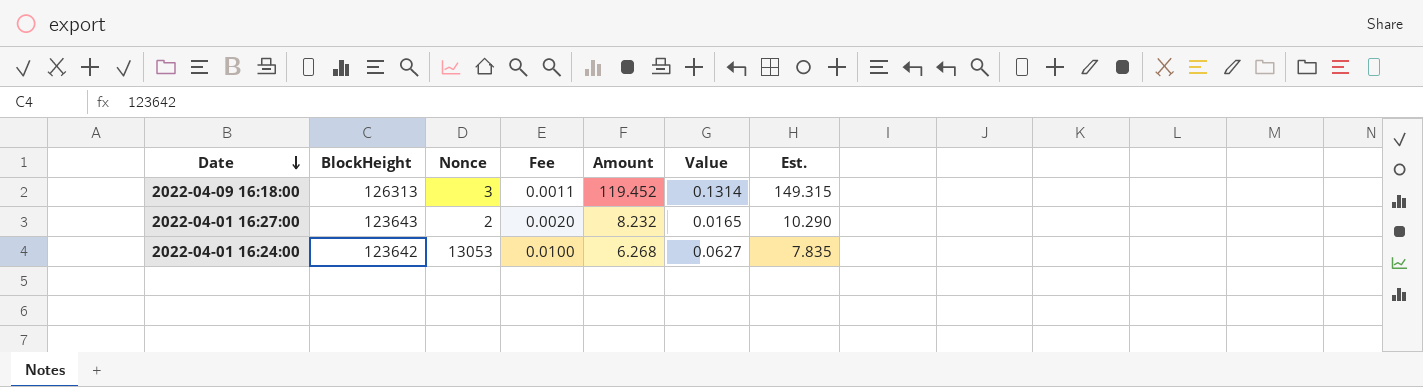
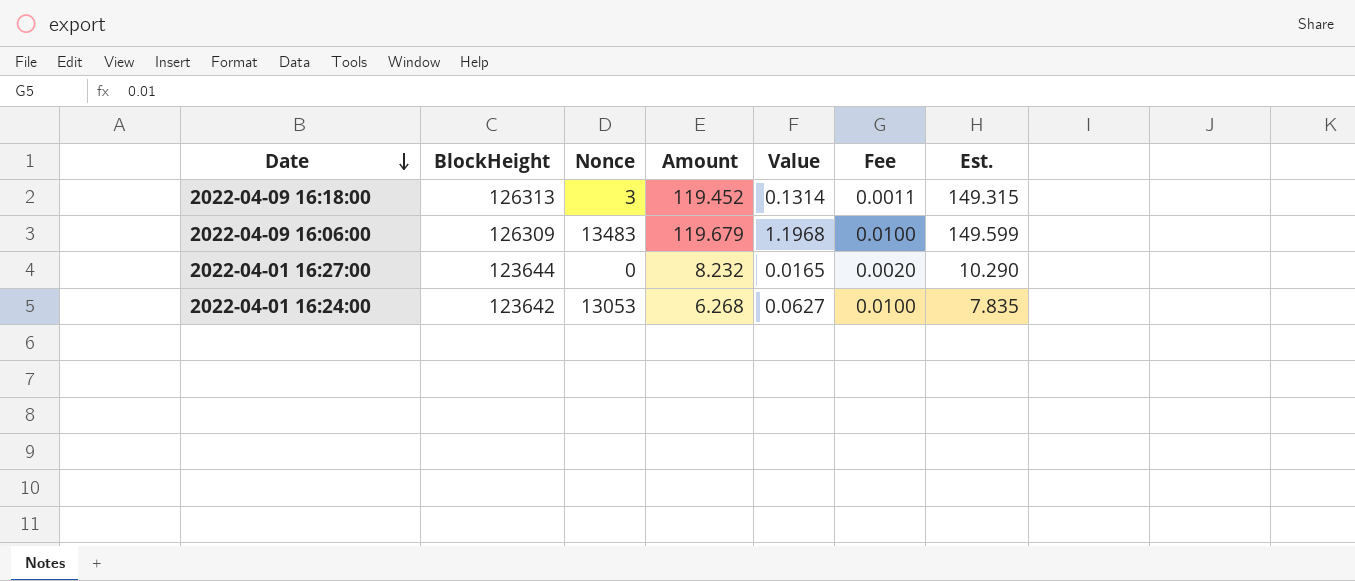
column Fee | position: 4 -> 6
row 2022-04-09 16:06:00: none -> 126309 | 13483 | 119.679 | 1.1968 | 0.0100 | 149.599
2022-04-01 16:27:00 | BlockHeight: 123643 -> 123644
2022-04-01 16:27:00 | Nonce: 2 -> 0

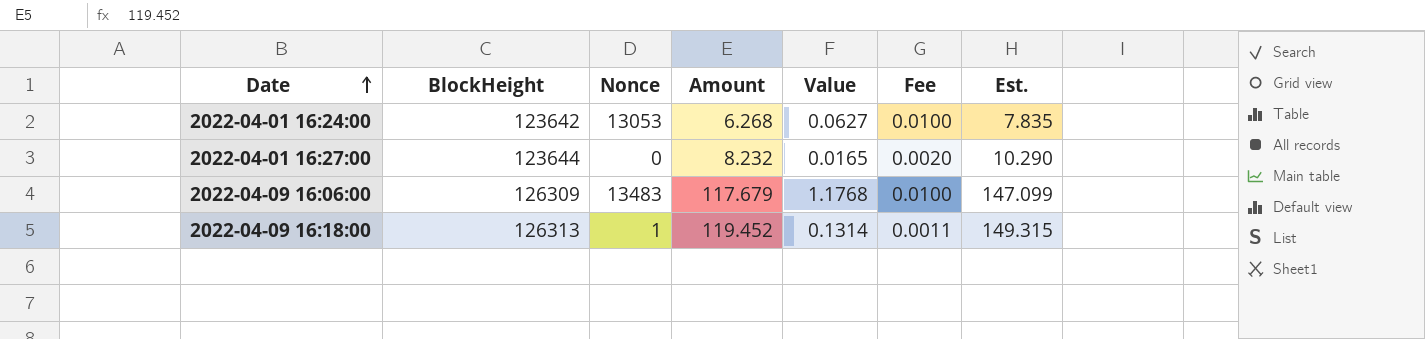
row order: Date descending -> Date ascending
2022-04-09 16:06:00 | Amount: 119.679 -> 117.679
2022-04-09 16:06:00 | Value: 1.1968 -> 1.1768
2022-04-09 16:06:00 | Est.: 149.599 -> 147.099
2022-04-09 16:18:00 | Nonce: 3 -> 1

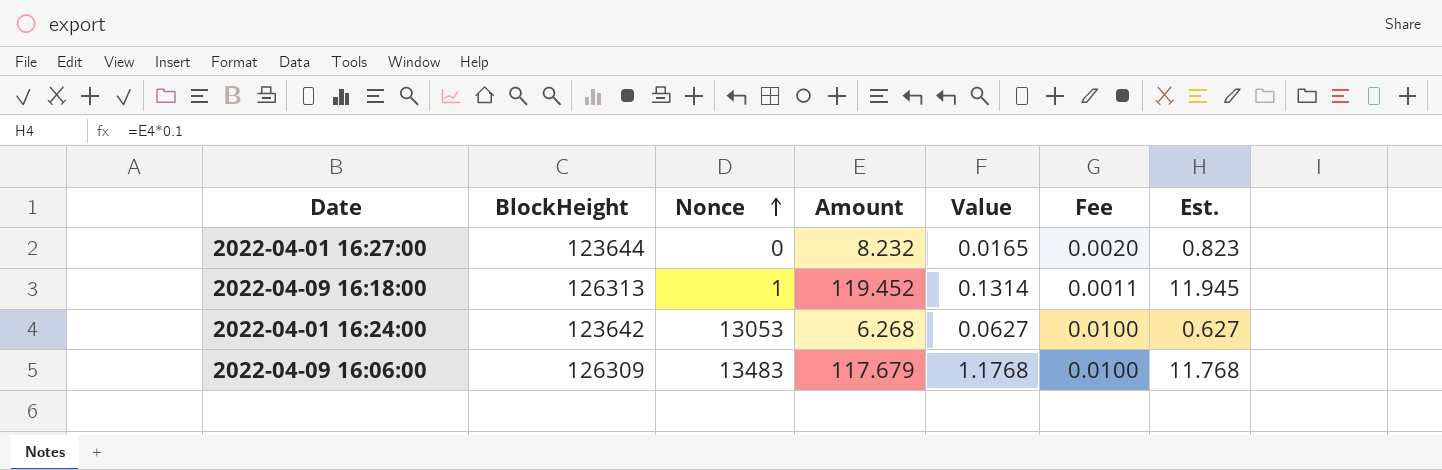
row order: Date ascending -> Nonce ascending
column Est. | formula: [Amount] * 1.25 -> [Amount] * 0.1

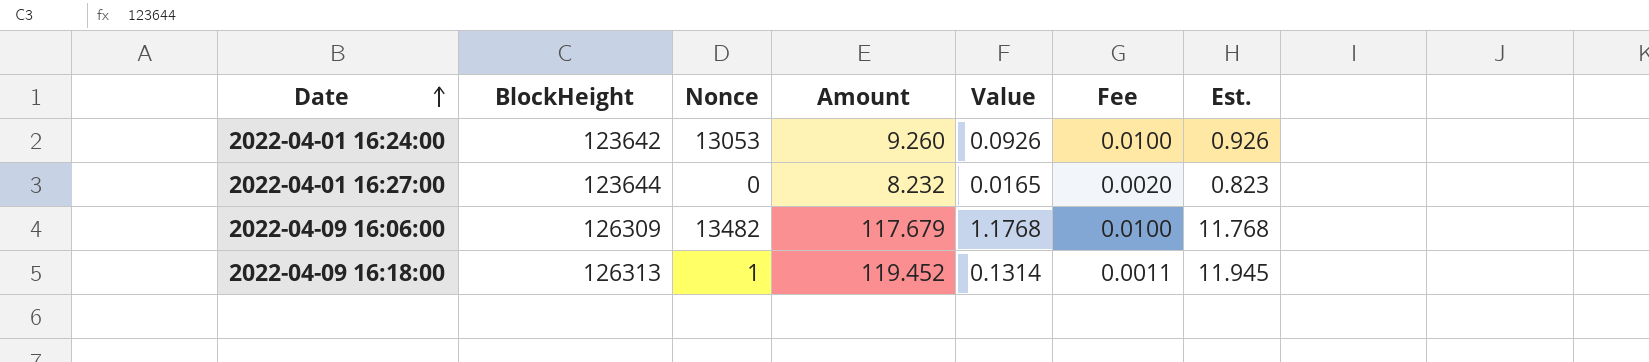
row order: Nonce ascending -> Date ascending
2022-04-01 16:24:00 | Amount: 6.268 -> 9.260
2022-04-01 16:24:00 | Value: 0.0627 -> 0.0926
2022-04-01 16:24:00 | Est.: 0.627 -> 0.926
2022-04-09 16:06:00 | Nonce: 13483 -> 13482

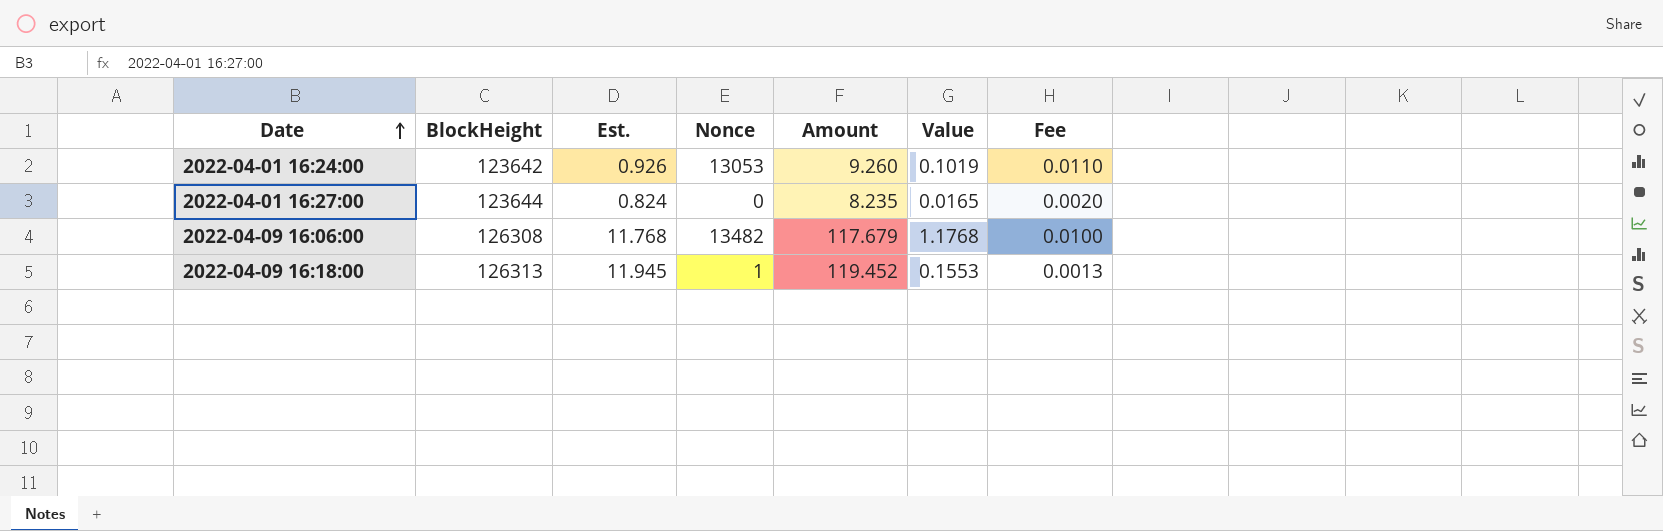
column Est. | position: 7 -> 3
2022-04-01 16:24:00 | Value: 0.0926 -> 0.1019
2022-04-01 16:24:00 | Fee: 0.0100 -> 0.0110
2022-04-01 16:27:00 | Est.: 0.823 -> 0.824
2022-04-01 16:27:00 | Amount: 8.232 -> 8.235
2022-04-09 16:06:00 | BlockHeight: 126309 -> 126308
2022-04-09 16:18:00 | Value: 0.1314 -> 0.1553
2022-04-09 16:18:00 | Fee: 0.0011 -> 0.0013

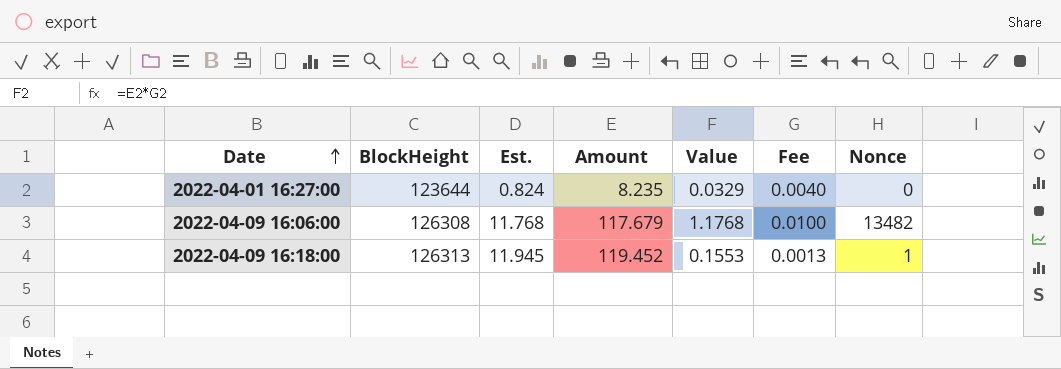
column Nonce | position: 4 -> 7
row 2022-04-01 16:24:00: 123642 | 0.926 | 13053 | 9.260 | 0.1019 | 0.0110 -> none
2022-04-01 16:27:00 | Value: 0.0165 -> 0.0329
2022-04-01 16:27:00 | Fee: 0.0020 -> 0.0040

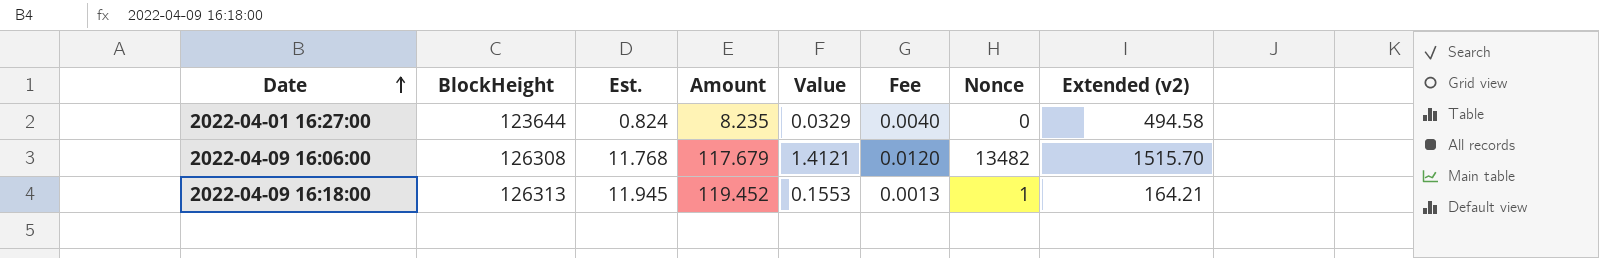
column Extended (v2) | formula: none -> [BlockHeight] * [Fee]
2022-04-09 16:06:00 | Value: 1.1768 -> 1.4121
2022-04-09 16:06:00 | Fee: 0.0100 -> 0.0120

